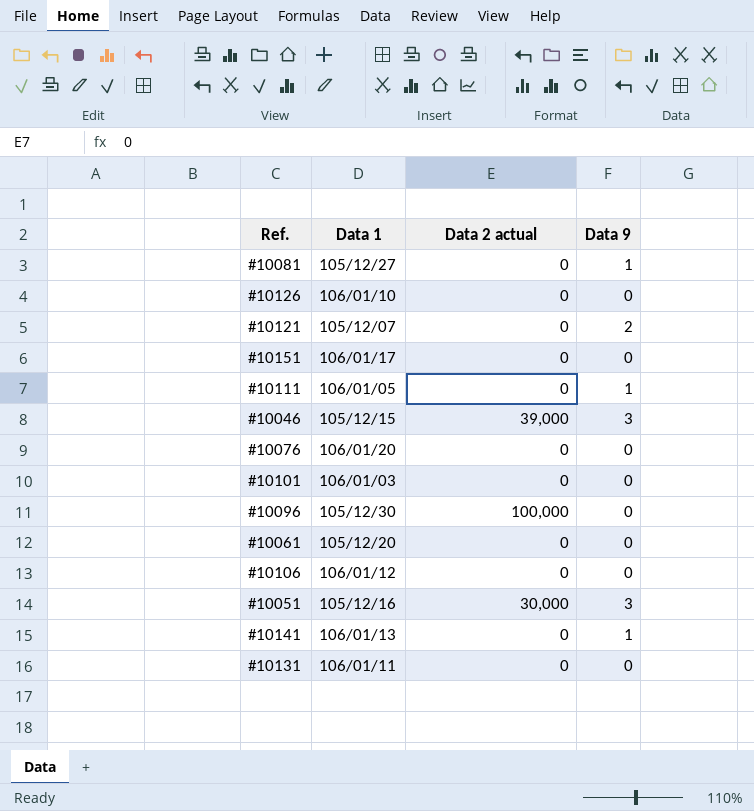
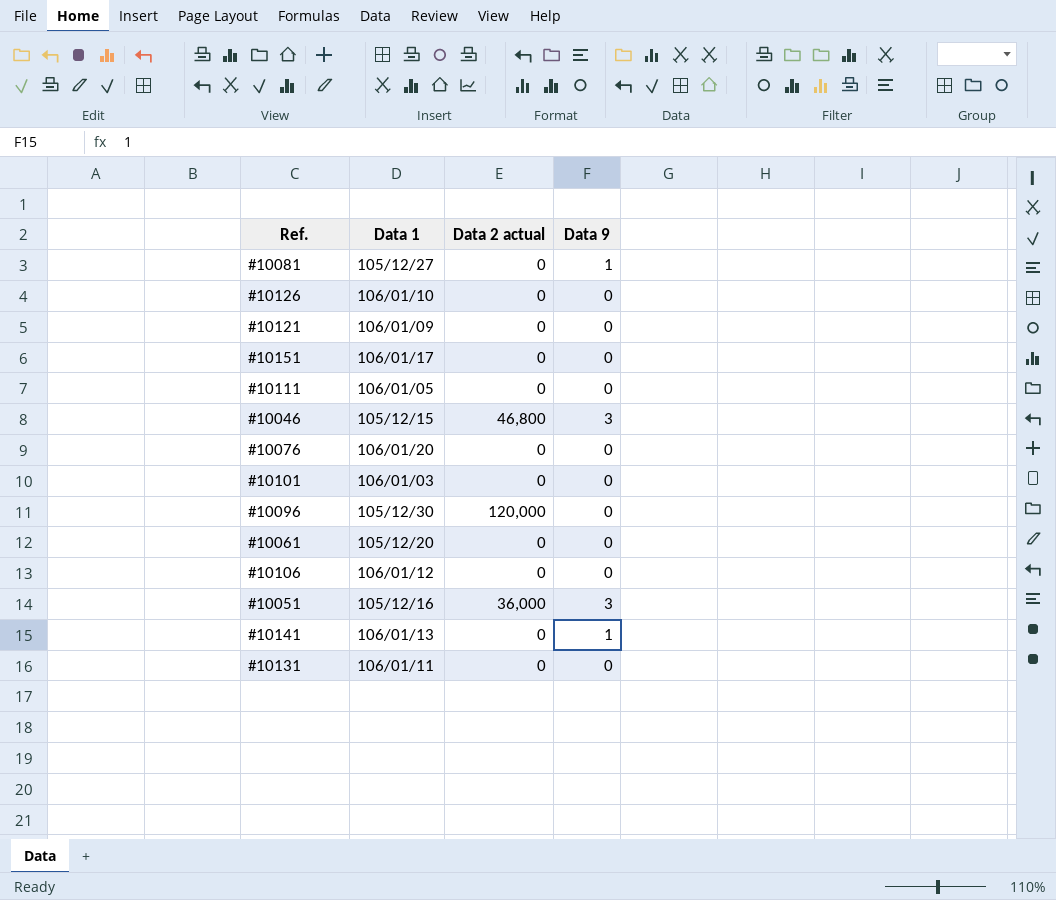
#10121 | Data 1: 105/12/07 -> 106/01/09
#10121 | Data 9: 2 -> 0
#10111 | Data 9: 1 -> 0
#10046 | Data 2 actual: 39,000 -> 46,800
#10096 | Data 2 actual: 100,000 -> 120,000
#10051 | Data 2 actual: 30,000 -> 36,000

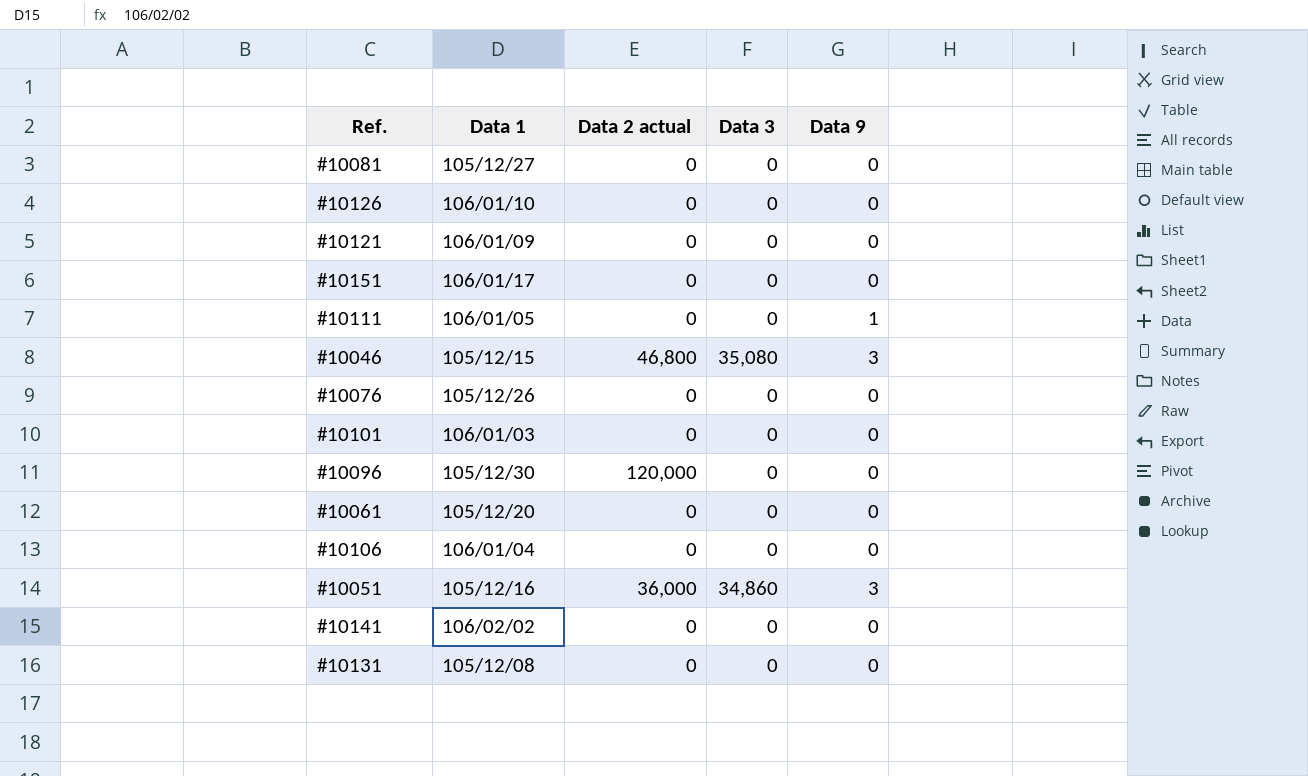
column Data 3 | position: none -> 4
#10081 | Data 9: 1 -> 0
#10111 | Data 9: 0 -> 1
#10076 | Data 1: 106/01/20 -> 105/12/26
#10106 | Data 1: 106/01/12 -> 106/01/04
#10141 | Data 1: 106/01/13 -> 106/02/02
#10141 | Data 9: 1 -> 0
#10131 | Data 1: 106/01/11 -> 105/12/08

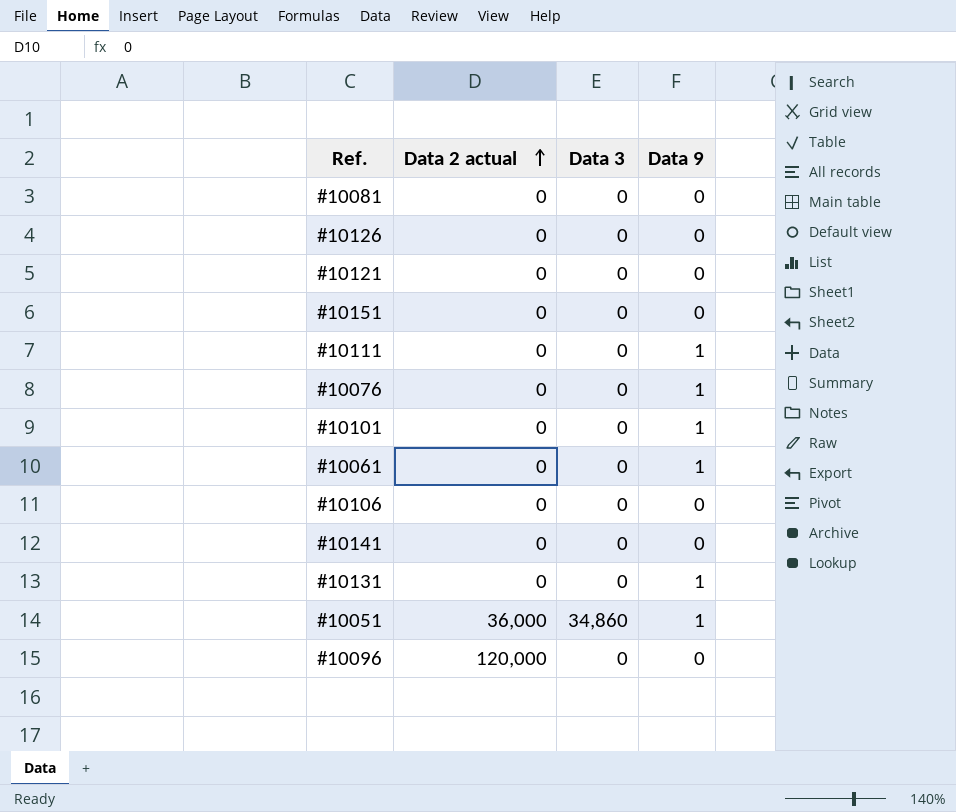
row order: none -> Data 2 actual ascending
column Data 1 | position: 2 -> none
row #10046: 105/12/15 | 46,800 | 35,080 | 3 -> none
#10076 | Data 9: 0 -> 1
#10101 | Data 9: 0 -> 1
#10061 | Data 9: 0 -> 1
#10131 | Data 9: 0 -> 1
#10051 | Data 9: 3 -> 1

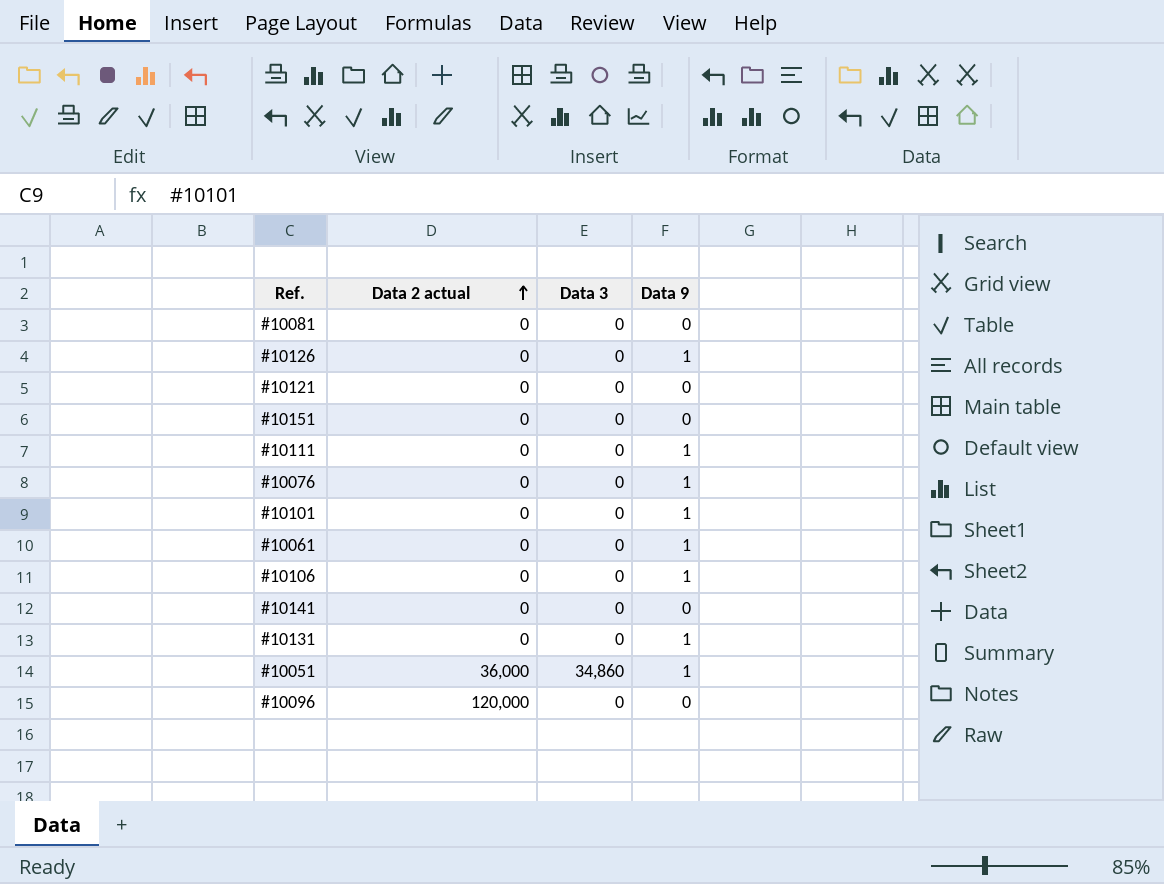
#10126 | Data 9: 0 -> 1
#10106 | Data 9: 0 -> 1

